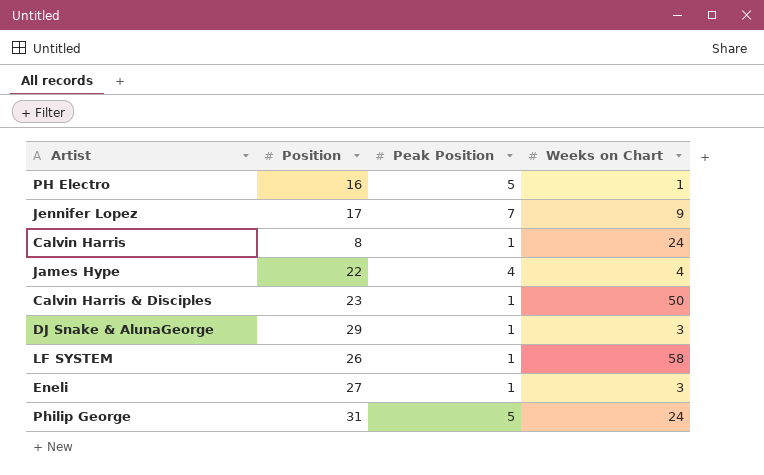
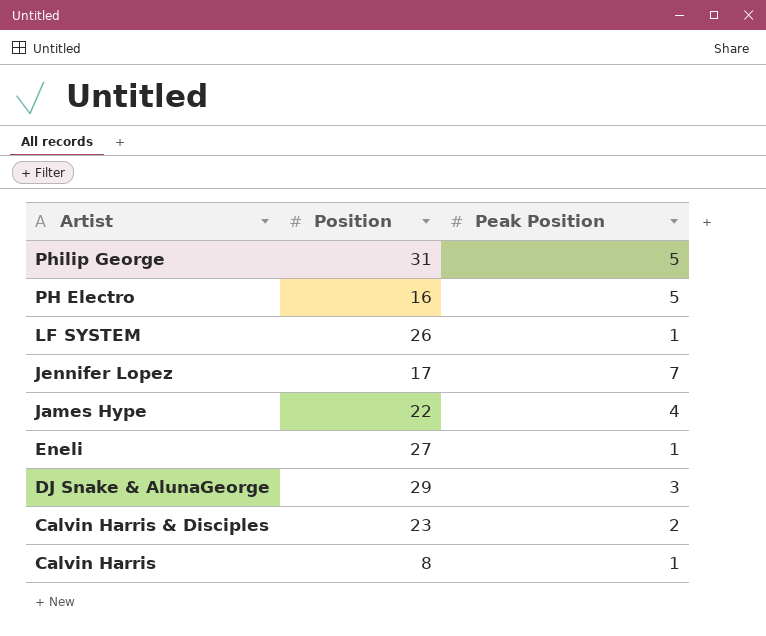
row order: none -> Artist descending
column Weeks on Chart | position: 4 -> none
DJ Snake & AlunaGeorge | Peak Position: 1 -> 3
Calvin Harris & Disciples | Peak Position: 1 -> 2

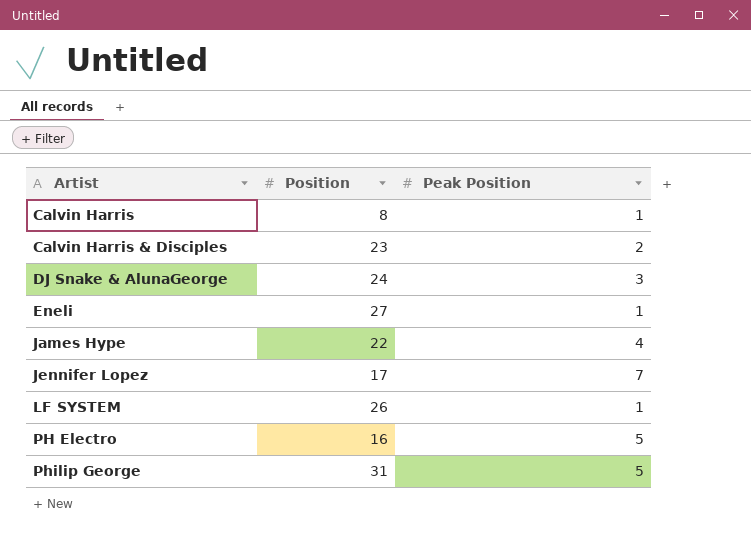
row order: Artist descending -> Artist ascending
DJ Snake & AlunaGeorge | Position: 29 -> 24

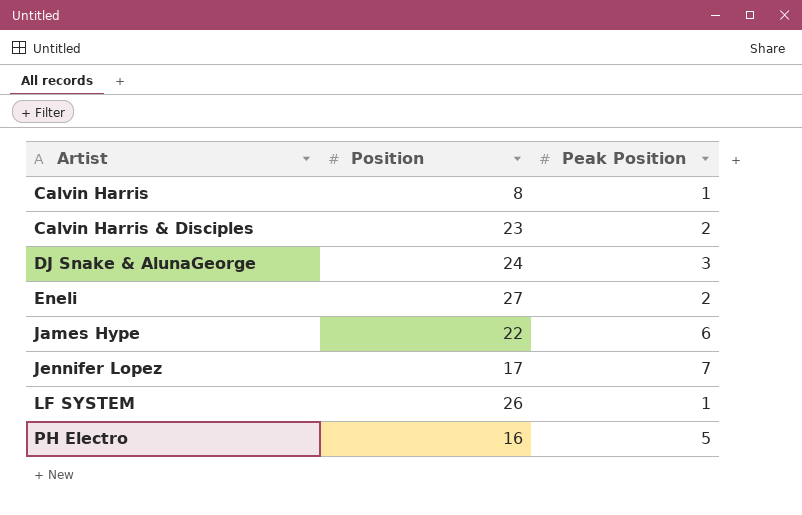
row Philip George: 31 | 5 -> none
Eneli | Peak Position: 1 -> 2
James Hype | Peak Position: 4 -> 6

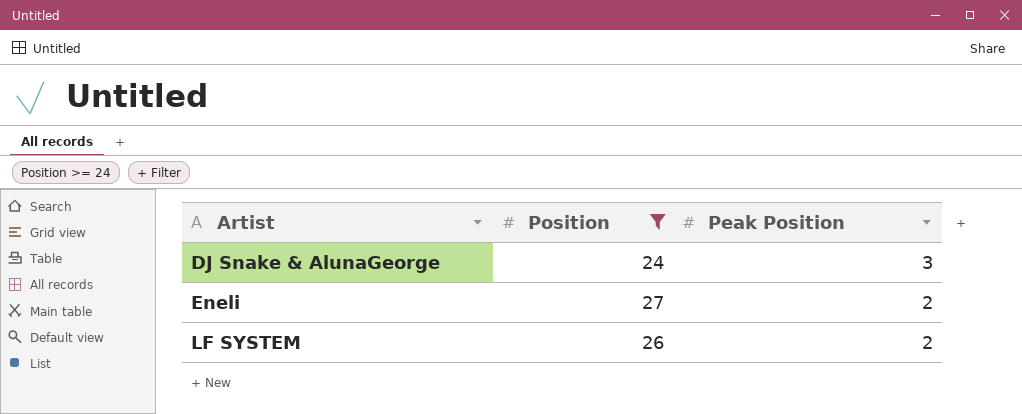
filter: none -> Position >= 24
LF SYSTEM | Peak Position: 1 -> 2

